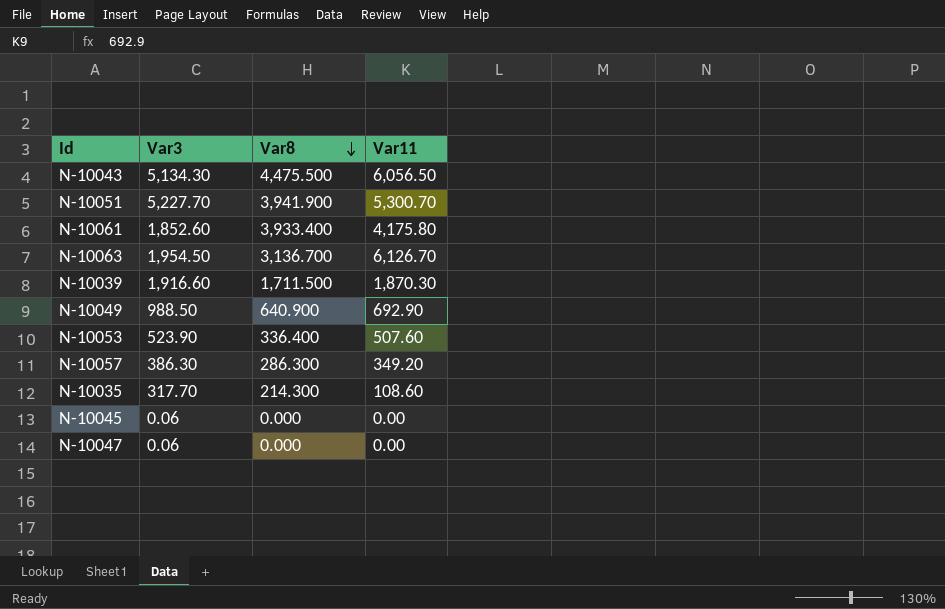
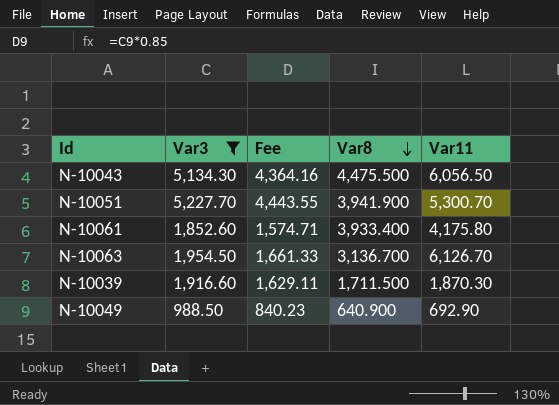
filter: none -> Var3 >= 988.50
column Fee | formula: none -> [Var3] * 0.85

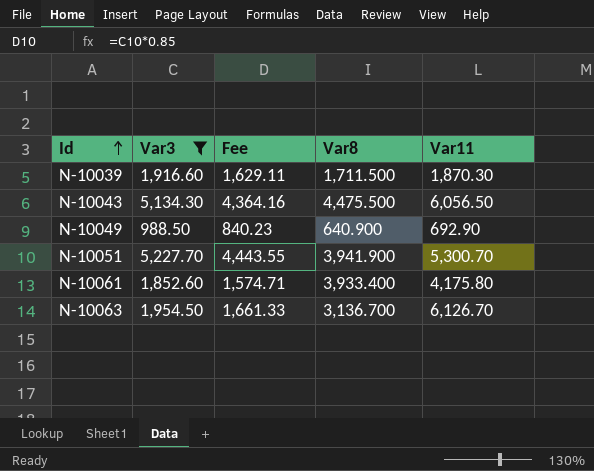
row order: Var8 descending -> Id ascending

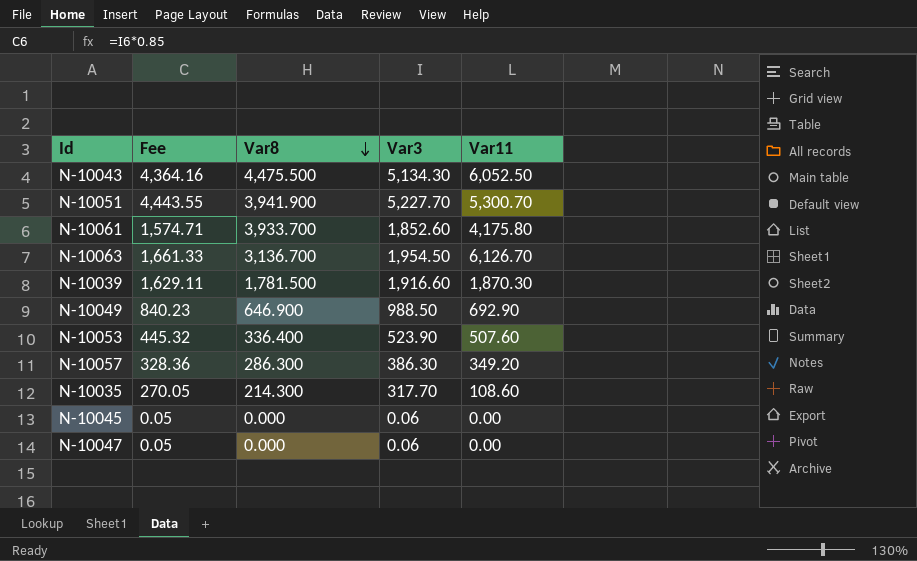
filter: Var3 >= 988.50 -> none
row order: Id ascending -> Var8 descending
column Var3 | position: 2 -> 4
N-10043 | Var11: 6,056.50 -> 6,052.50
N-10061 | Var8: 3,933.400 -> 3,933.700
N-10039 | Var8: 1,711.500 -> 1,781.500
N-10049 | Var8: 640.900 -> 646.900

